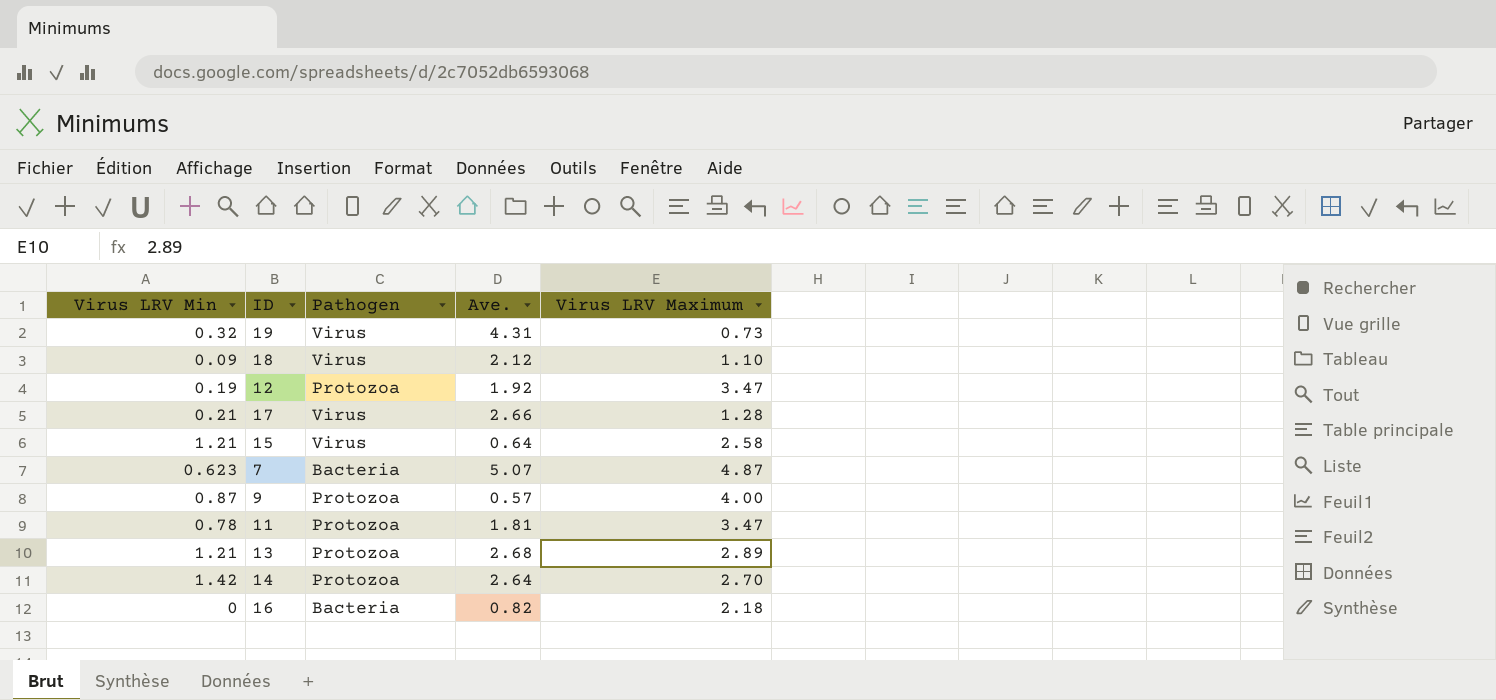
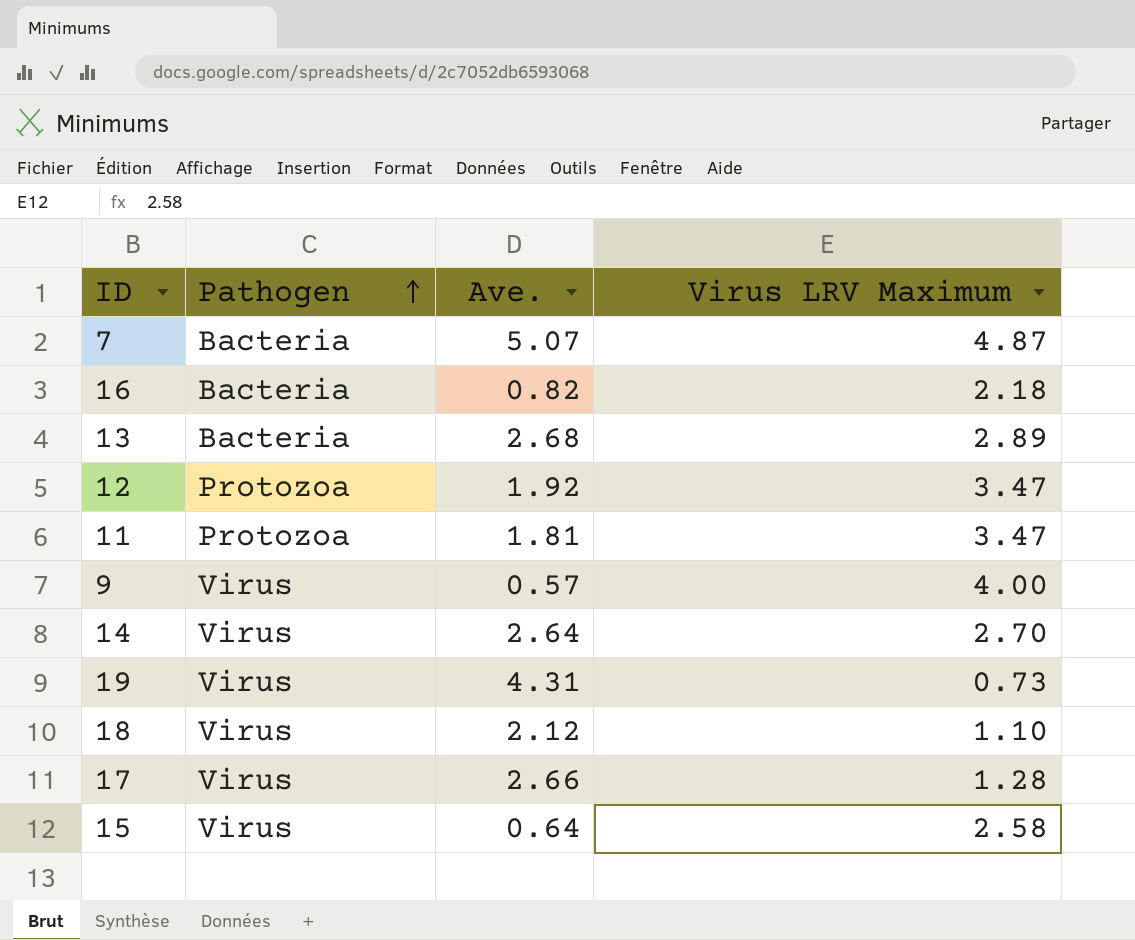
row order: none -> Pathogen ascending
column Virus LRV Min | position: 1 -> none
13 | Pathogen: Protozoa -> Bacteria
9 | Pathogen: Protozoa -> Virus
14 | Pathogen: Protozoa -> Virus

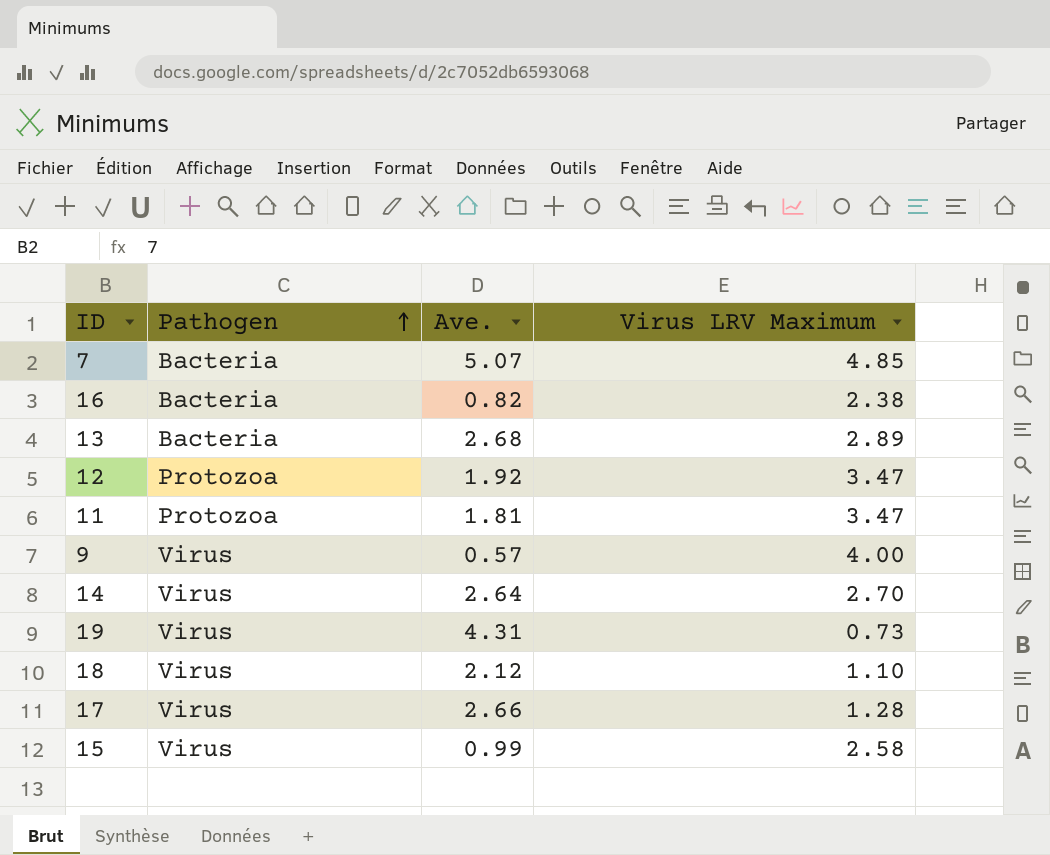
7 | Virus LRV Maximum: 4.87 -> 4.85
16 | Virus LRV Maximum: 2.18 -> 2.38
15 | Ave.: 0.64 -> 0.99

